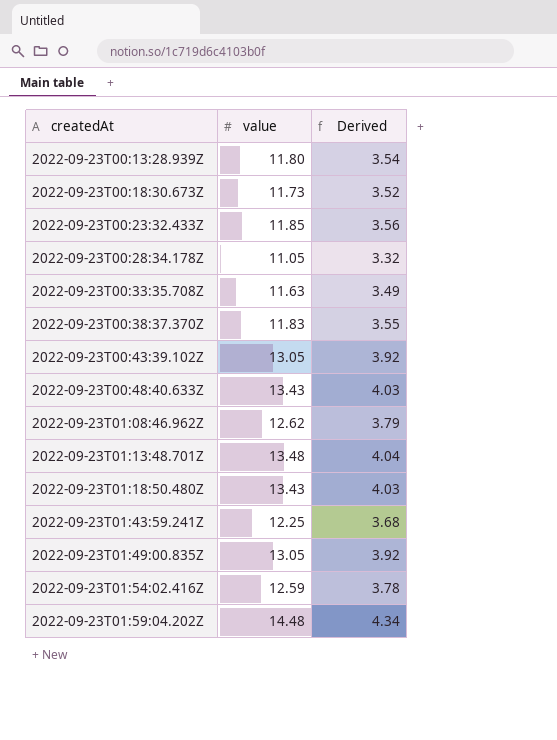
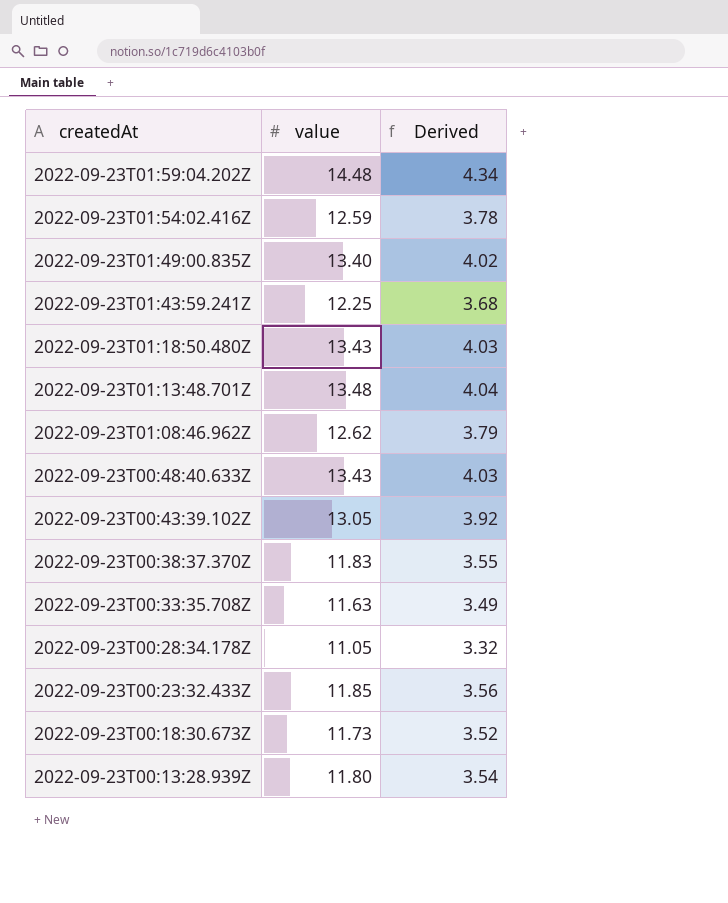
row order: createdAt ascending -> createdAt descending
2022-09-23T01:49:00.835Z | value: 13.05 -> 13.40
2022-09-23T01:49:00.835Z | Derived: 3.92 -> 4.02

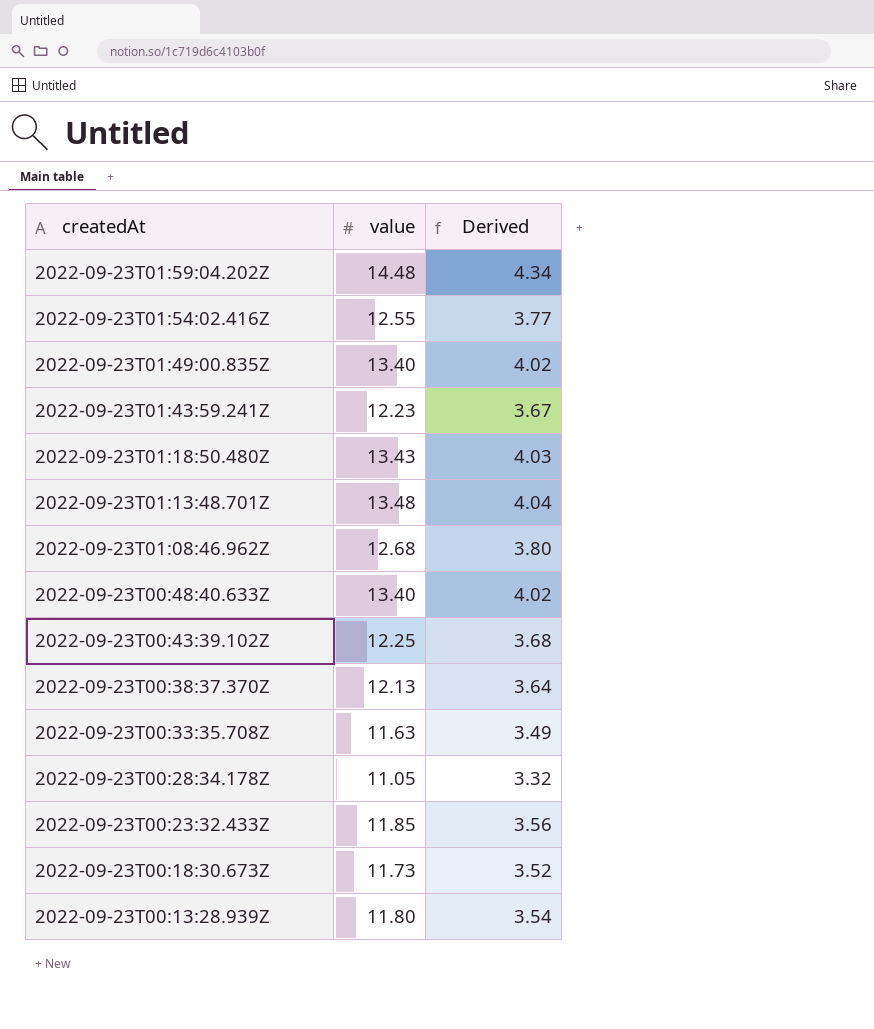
2022-09-23T01:54:02.416Z | value: 12.59 -> 12.55
2022-09-23T01:54:02.416Z | Derived: 3.78 -> 3.77
2022-09-23T01:43:59.241Z | value: 12.25 -> 12.23
2022-09-23T01:43:59.241Z | Derived: 3.68 -> 3.67
2022-09-23T01:08:46.962Z | value: 12.62 -> 12.68
2022-09-23T01:08:46.962Z | Derived: 3.79 -> 3.80
2022-09-23T00:48:40.633Z | value: 13.43 -> 13.40
2022-09-23T00:48:40.633Z | Derived: 4.03 -> 4.02
2022-09-23T00:43:39.102Z | value: 13.05 -> 12.25
2022-09-23T00:43:39.102Z | Derived: 3.92 -> 3.68
2022-09-23T00:38:37.370Z | value: 11.83 -> 12.13
2022-09-23T00:38:37.370Z | Derived: 3.55 -> 3.64

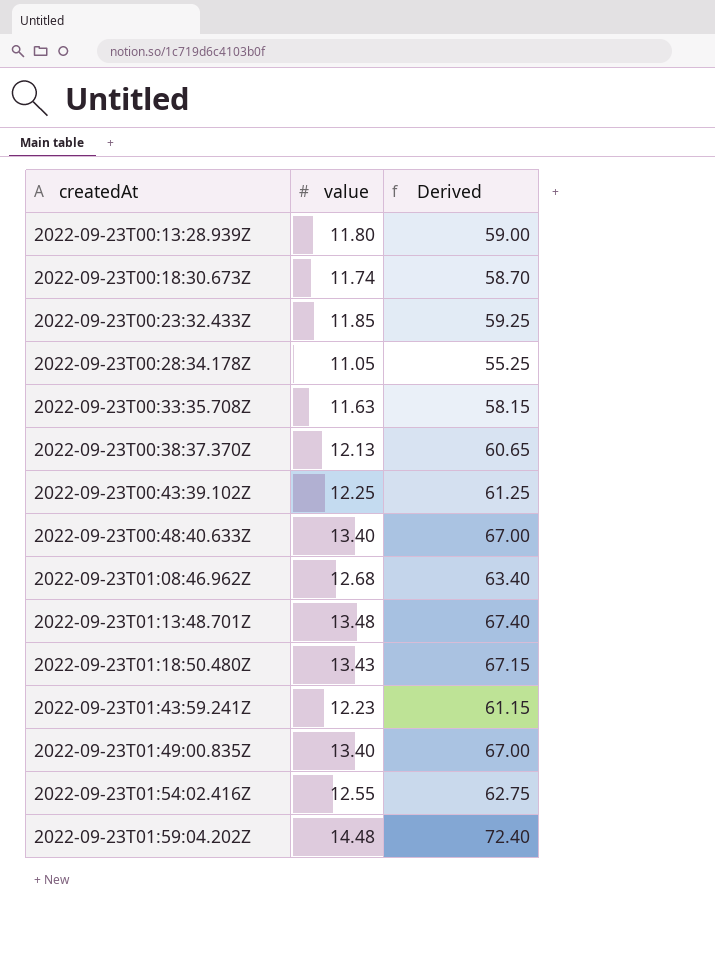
row order: createdAt descending -> createdAt ascending
column Derived | formula: [value] * 0.3 -> [value] * 5
2022-09-23T00:18:30.673Z | value: 11.73 -> 11.74

